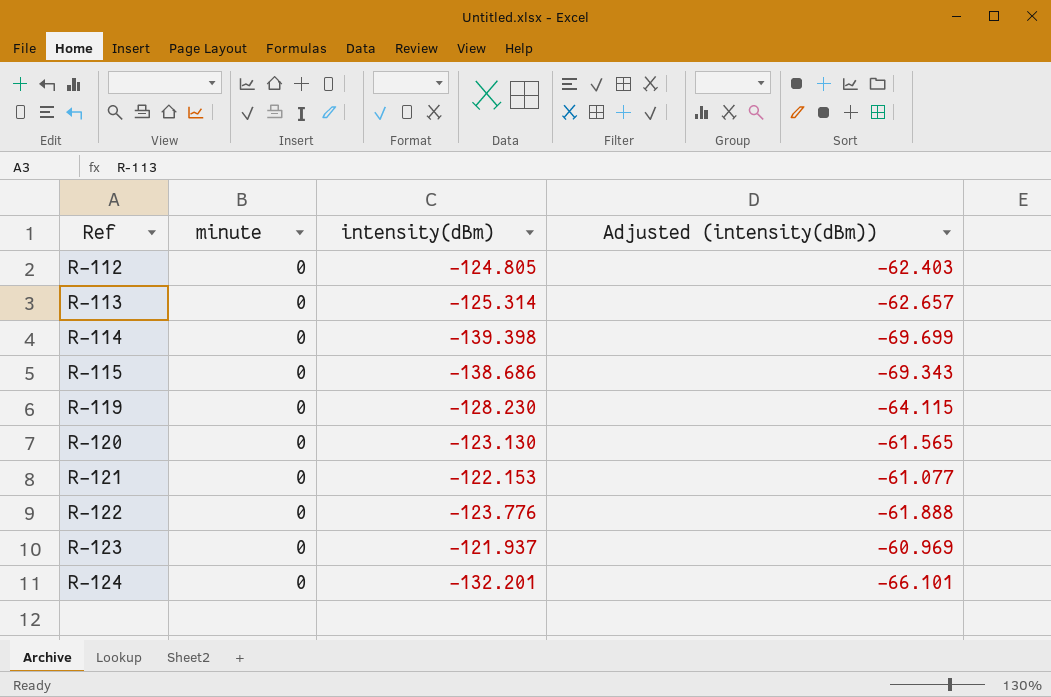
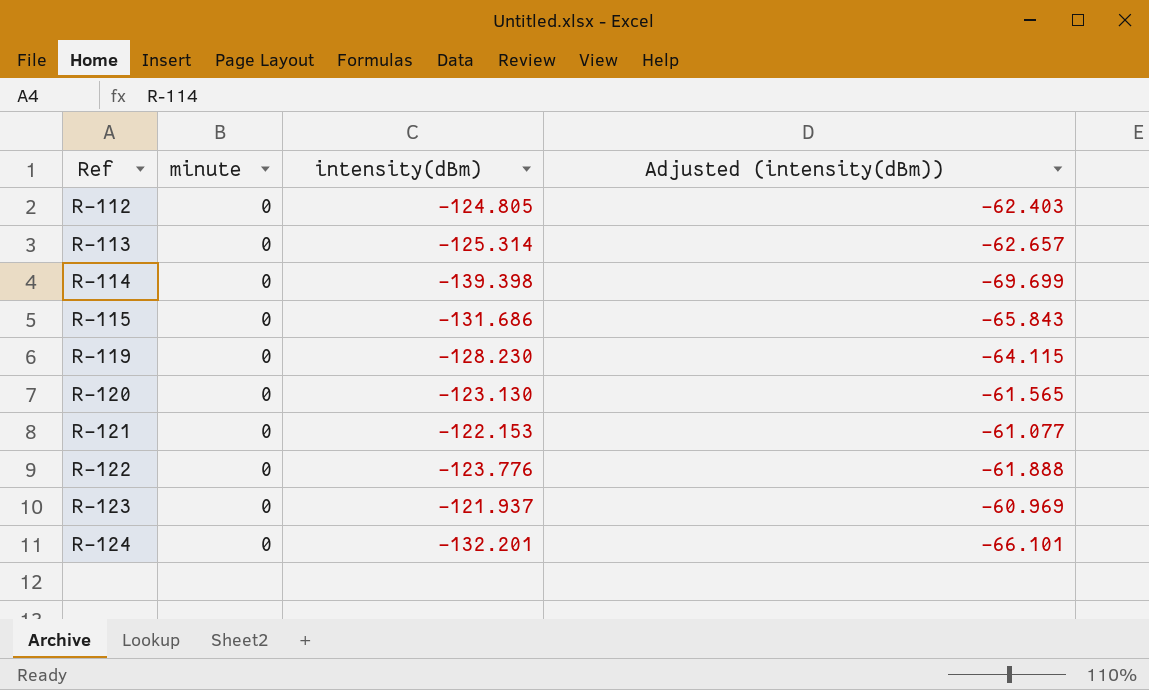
R-115 | intensity(dBm): -138.686 -> -131.686
R-115 | Adjusted (intensity(dBm)): -69.343 -> -65.843

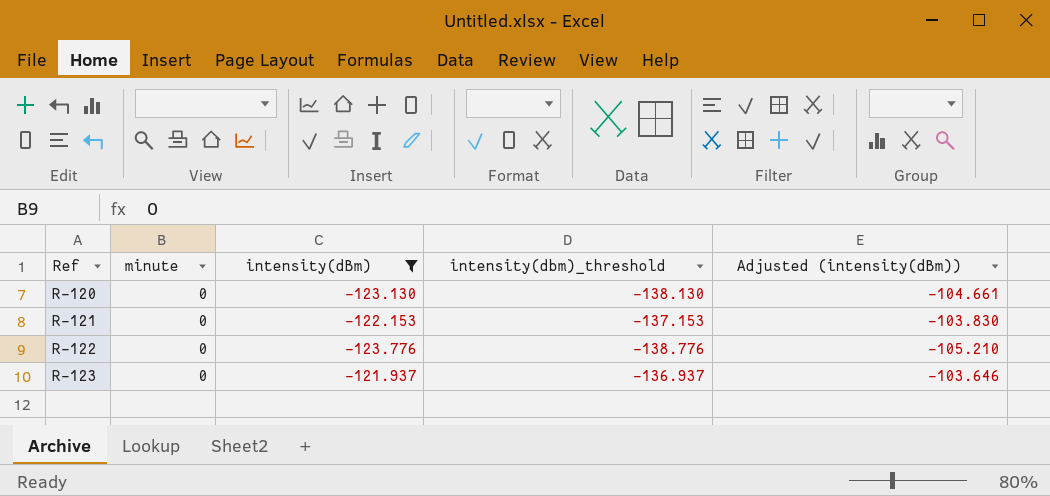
filter: none -> intensity(dBm) >= -123.776
column intensity(dbm)_threshold | formula: none -> [intensity(dBm)] - 15
column Adjusted (intensity(dBm)) | formula: [intensity(dBm)] * 0.5 -> [intensity(dBm)] * 0.85

